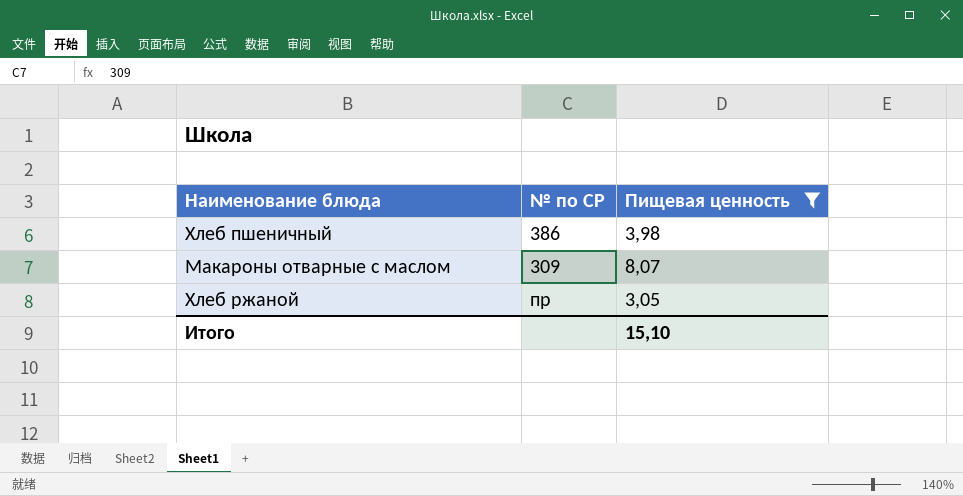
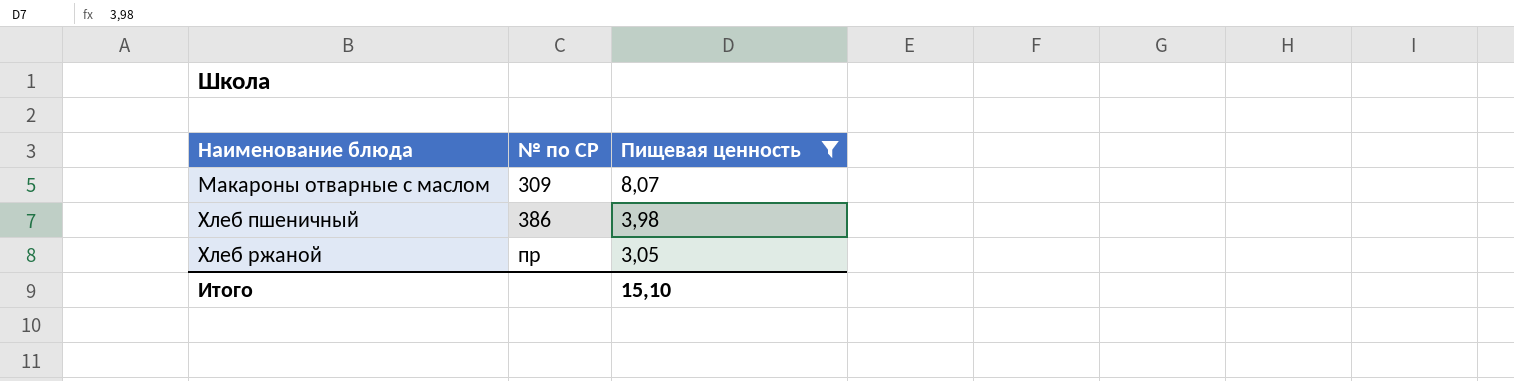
row order: none -> Наименование блюда ascending

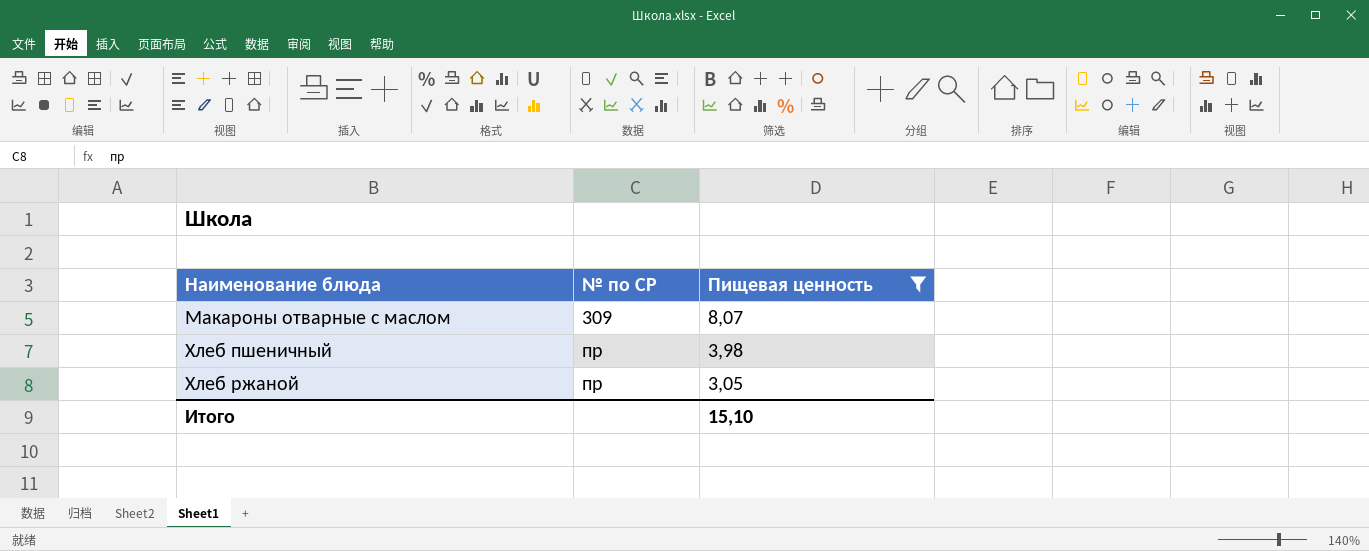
Хлеб пшеничный | № по СР: 386 -> пр

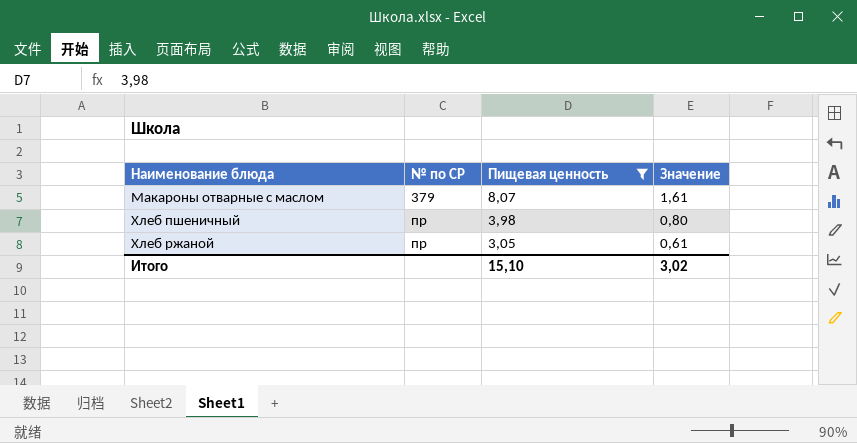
column Значение | formula: none -> [Пищевая ценность] * 0,2
Макароны отварные с маслом | № по СР: 309 -> 379

